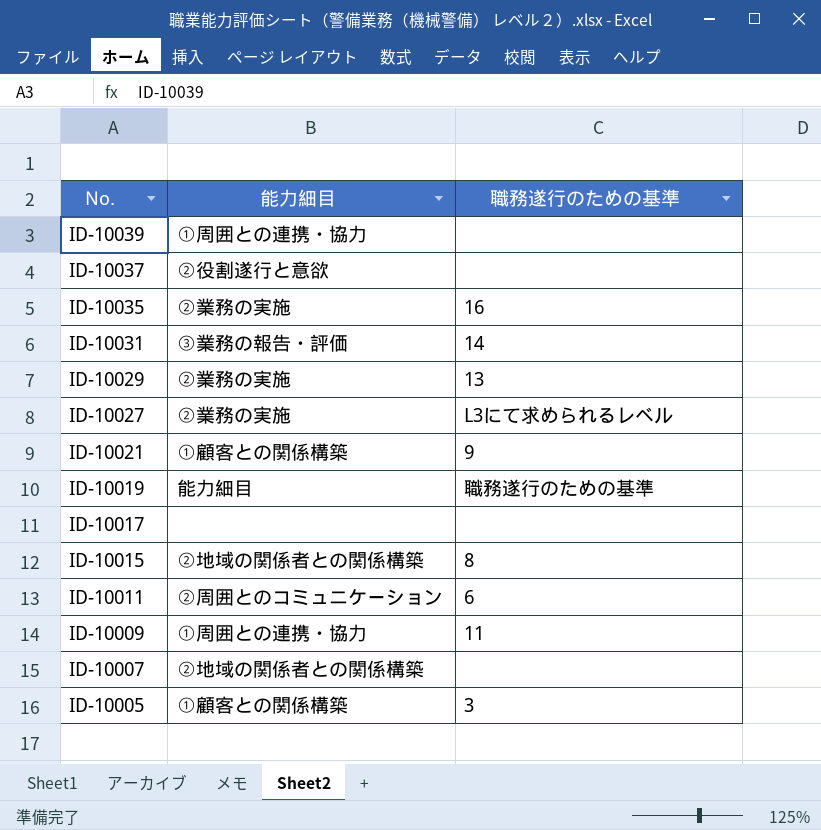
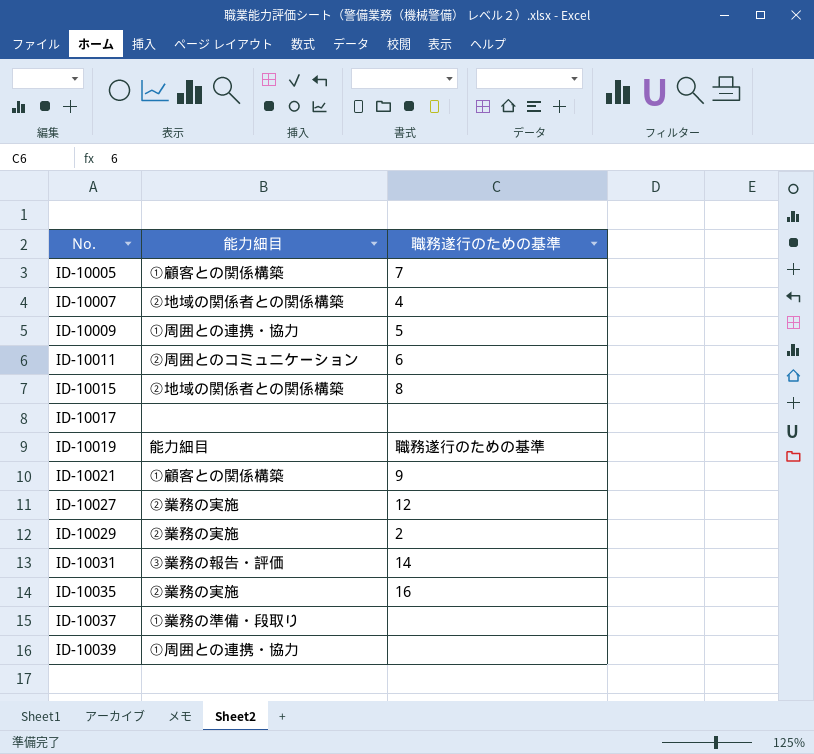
row order: No. descending -> No. ascending
ID-10005 | 職務遂行のための基準: 3 -> 7
ID-10007 | 職務遂行のための基準: none -> 4
ID-10009 | 職務遂行のための基準: 11 -> 5
ID-10027 | 職務遂行のための基準: L3にて求められるレベル -> 12
ID-10029 | 職務遂行のための基準: 13 -> 2
ID-10037 | 能力細目: ②役割遂行と意欲 -> ①業務の準備・段取り

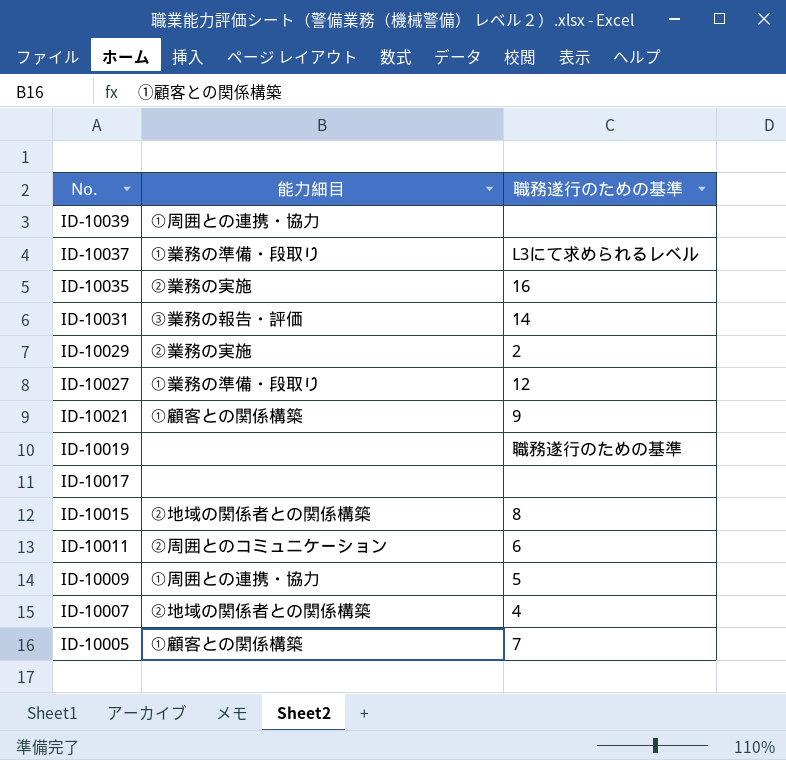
row order: No. ascending -> No. descending
ID-10037 | 職務遂行のための基準: none -> L3にて求められるレベル
ID-10027 | 能力細目: ②業務の実施 -> ①業務の準備・段取り
ID-10019 | 能力細目: 能力細目 -> none

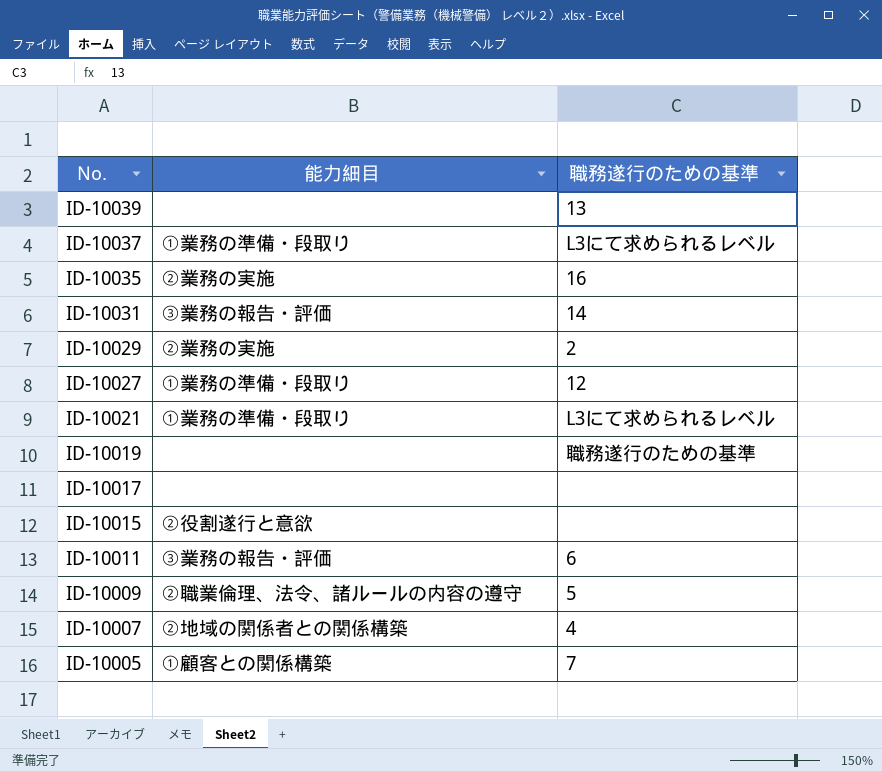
ID-10039 | 能力細目: ①周囲との連携・協力 -> none
ID-10039 | 職務遂行のための基準: none -> 13
ID-10021 | 能力細目: ①顧客との関係構築 -> ①業務の準備・段取り
ID-10021 | 職務遂行のための基準: 9 -> L3にて求められるレベル
ID-10015 | 能力細目: ②地域の関係者との関係構築 -> ②役割遂行と意欲
ID-10015 | 職務遂行のための基準: 8 -> none
ID-10011 | 能力細目: ②周囲とのコミュニケーション -> ③業務の報告・評価
ID-10009 | 能力細目: ①周囲との連携・協力 -> ②職業倫理、法令、諸ルールの内容の遵守

